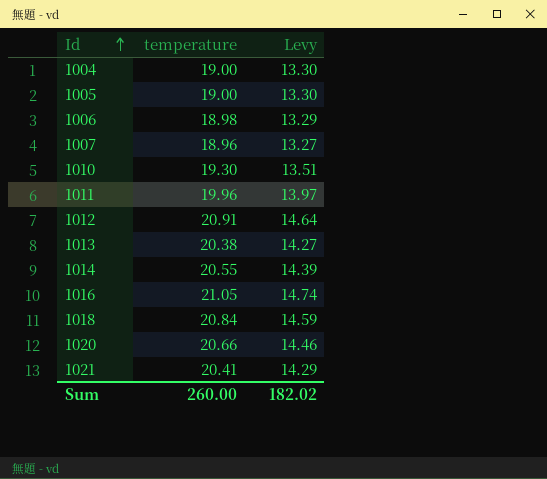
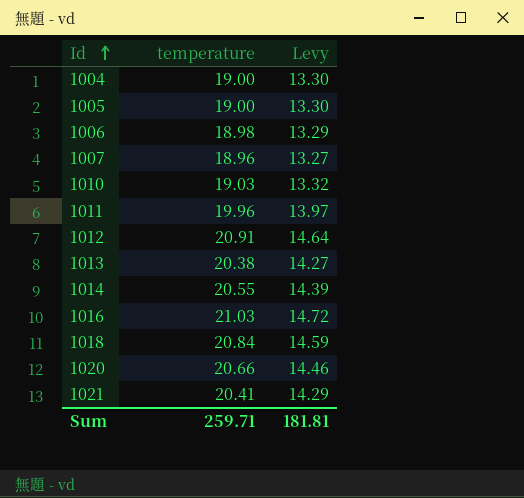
1010 | temperature: 19.30 -> 19.03
1010 | Levy: 13.51 -> 13.32
1016 | temperature: 21.05 -> 21.03
1016 | Levy: 14.74 -> 14.72
Sum | temperature: 260.00 -> 259.71
Sum | Levy: 182.02 -> 181.81

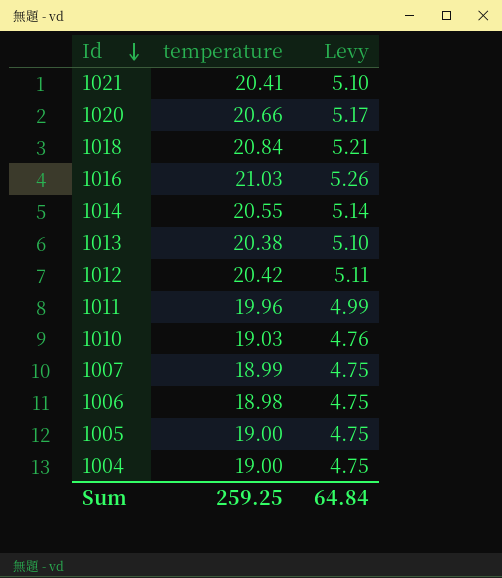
row order: Id ascending -> Id descending
column Levy | formula: [temperature] * 0.7 -> [temperature] * 0.25
1012 | temperature: 20.91 -> 20.42
1007 | temperature: 18.96 -> 18.99
Sum | temperature: 259.71 -> 259.25
Sum | Levy: 181.81 -> 64.84

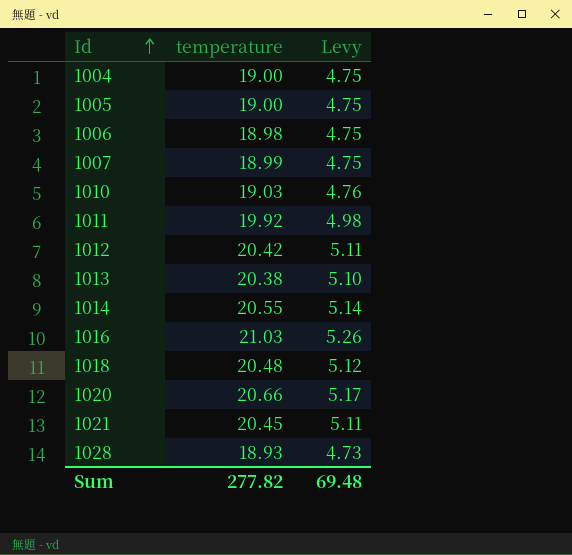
row order: Id descending -> Id ascending
1011 | temperature: 19.96 -> 19.92
1011 | Levy: 4.99 -> 4.98
1018 | temperature: 20.84 -> 20.48
1018 | Levy: 5.21 -> 5.12
1021 | temperature: 20.41 -> 20.45
1021 | Levy: 5.10 -> 5.11
row 1028: none -> 18.93 | 4.73
Sum | temperature: 259.25 -> 277.82
Sum | Levy: 64.84 -> 69.48

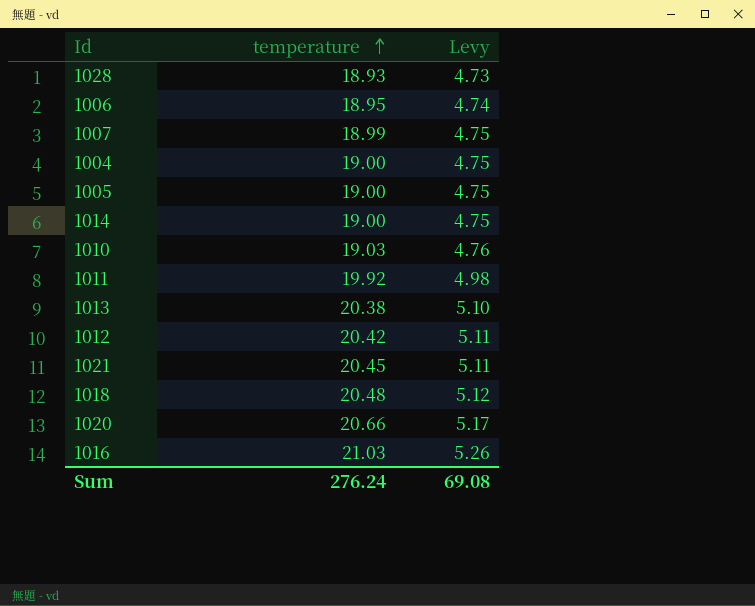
row order: Id ascending -> temperature ascending
1006 | temperature: 18.98 -> 18.95
1006 | Levy: 4.75 -> 4.74
1014 | temperature: 20.55 -> 19.00
1014 | Levy: 5.14 -> 4.75
Sum | temperature: 277.82 -> 276.24
Sum | Levy: 69.48 -> 69.08

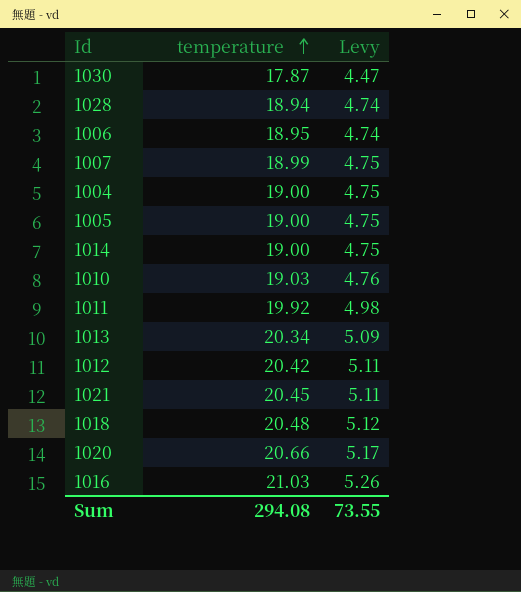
row 1030: none -> 17.87 | 4.47
1028 | temperature: 18.93 -> 18.94
1028 | Levy: 4.73 -> 4.74
1013 | temperature: 20.38 -> 20.34
1013 | Levy: 5.10 -> 5.09
Sum | temperature: 276.24 -> 294.08
Sum | Levy: 69.08 -> 73.55

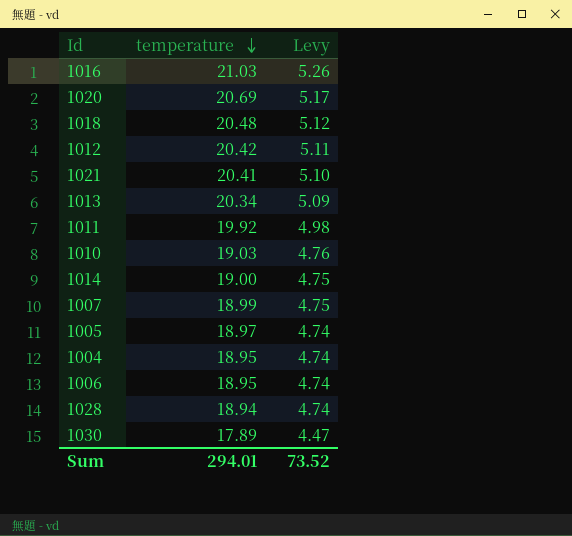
row order: temperature ascending -> temperature descending
1020 | temperature: 20.66 -> 20.69
1021 | temperature: 20.45 -> 20.41
1021 | Levy: 5.11 -> 5.10
1005 | temperature: 19.00 -> 18.97
1005 | Levy: 4.75 -> 4.74
1004 | temperature: 19.00 -> 18.95
1004 | Levy: 4.75 -> 4.74
1030 | temperature: 17.87 -> 17.89
Sum | temperature: 294.08 -> 294.01
Sum | Levy: 73.55 -> 73.52

